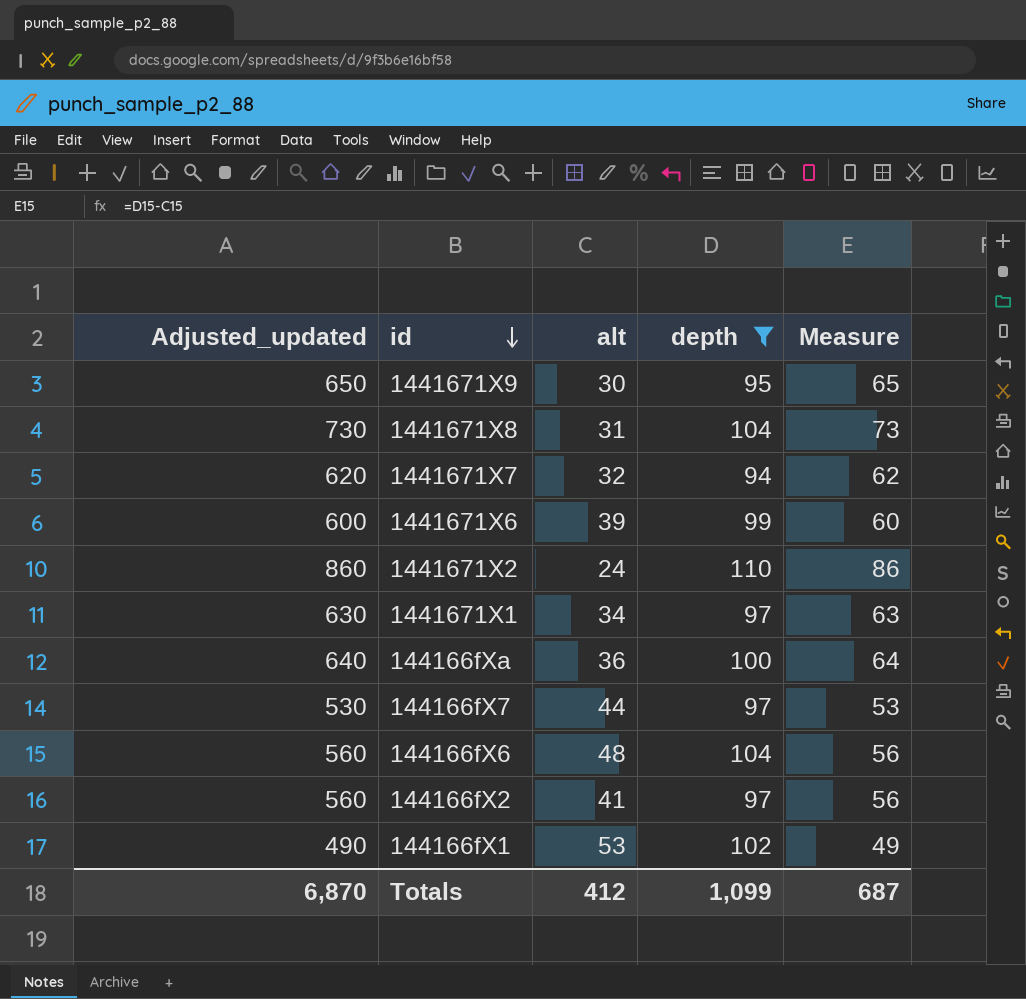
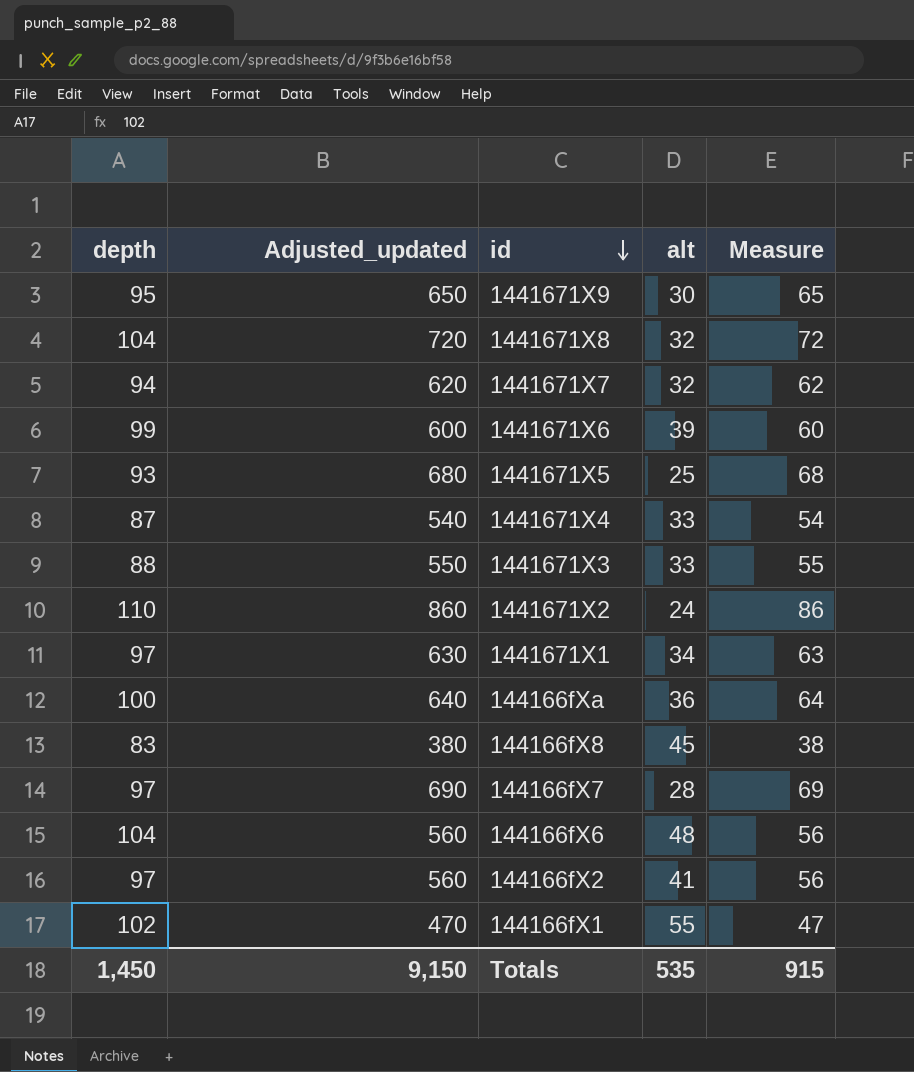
filter: depth >= 94 -> none
column depth | position: 4 -> 1
1441671X8 | Adjusted_updated: 730 -> 720
1441671X8 | alt: 31 -> 32
1441671X8 | Measure: 73 -> 72
144166fX7 | Adjusted_updated: 530 -> 690
144166fX7 | alt: 44 -> 28
144166fX7 | Measure: 53 -> 69
144166fX1 | Adjusted_updated: 490 -> 470
144166fX1 | alt: 53 -> 55
144166fX1 | Measure: 49 -> 47
Totals | depth: 1,099 -> 1,450
Totals | Adjusted_updated: 6,870 -> 9,150
Totals | alt: 412 -> 535
Totals | Measure: 687 -> 915

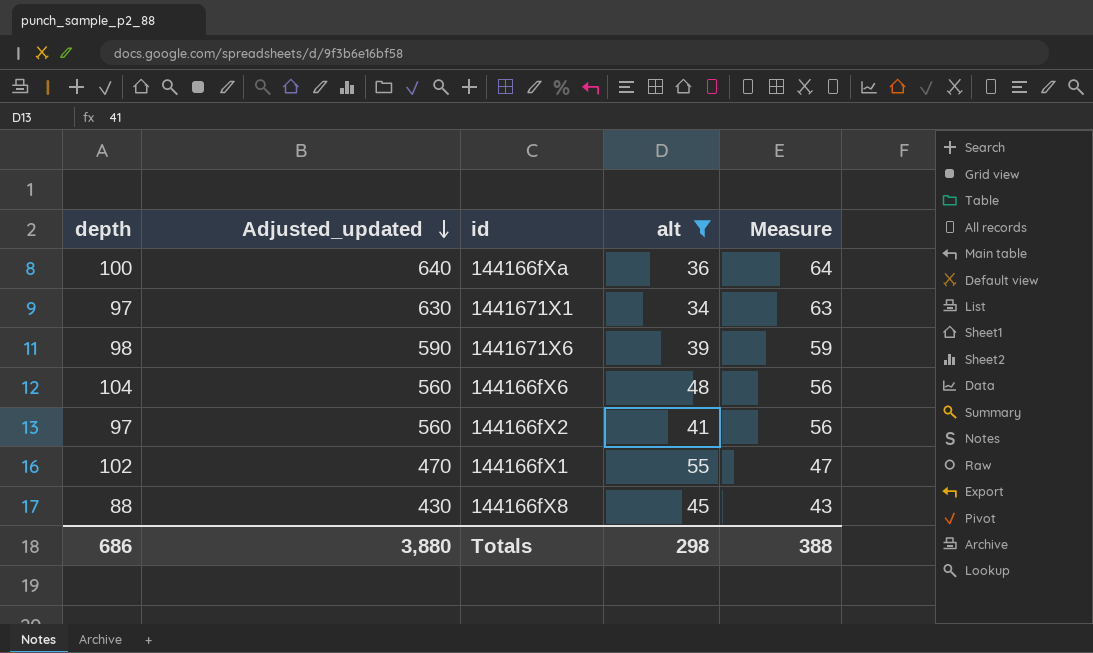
filter: none -> alt >= 34
row order: id descending -> Adjusted_updated descending
1441671X6 | depth: 99 -> 98
1441671X6 | Adjusted_updated: 600 -> 590
1441671X6 | Measure: 60 -> 59
144166fX8 | depth: 83 -> 88
144166fX8 | Adjusted_updated: 380 -> 430
144166fX8 | Measure: 38 -> 43
Totals | depth: 1,450 -> 686
Totals | Adjusted_updated: 9,150 -> 3,880
Totals | alt: 535 -> 298
Totals | Measure: 915 -> 388

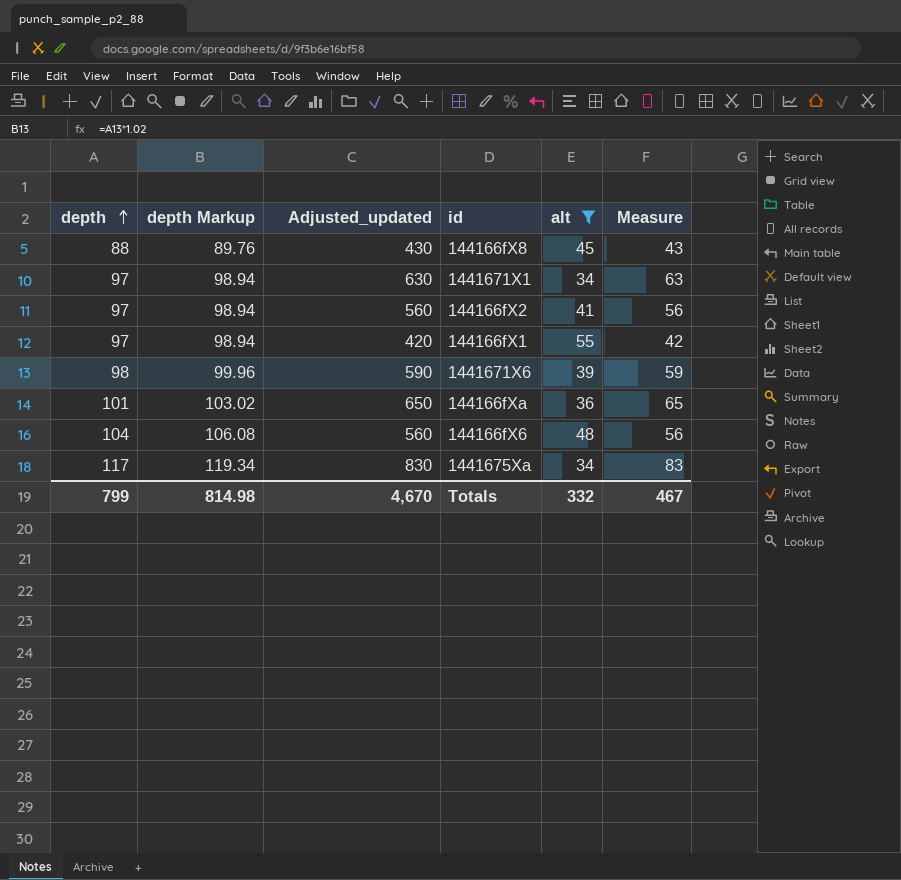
row order: Adjusted_updated descending -> depth ascending
column depth Markup | formula: none -> [depth] * 1.02
144166fX1 | depth: 102 -> 97
144166fX1 | Adjusted_updated: 470 -> 420
144166fX1 | Measure: 47 -> 42
144166fXa | depth: 100 -> 101
144166fXa | Adjusted_updated: 640 -> 650
144166fXa | Measure: 64 -> 65
row 1441675Xa: none -> 117 | 119.34 | 830 | 34 | 83
Totals | depth: 686 -> 799
Totals | Adjusted_updated: 3,880 -> 4,670
Totals | alt: 298 -> 332
Totals | Measure: 388 -> 467

